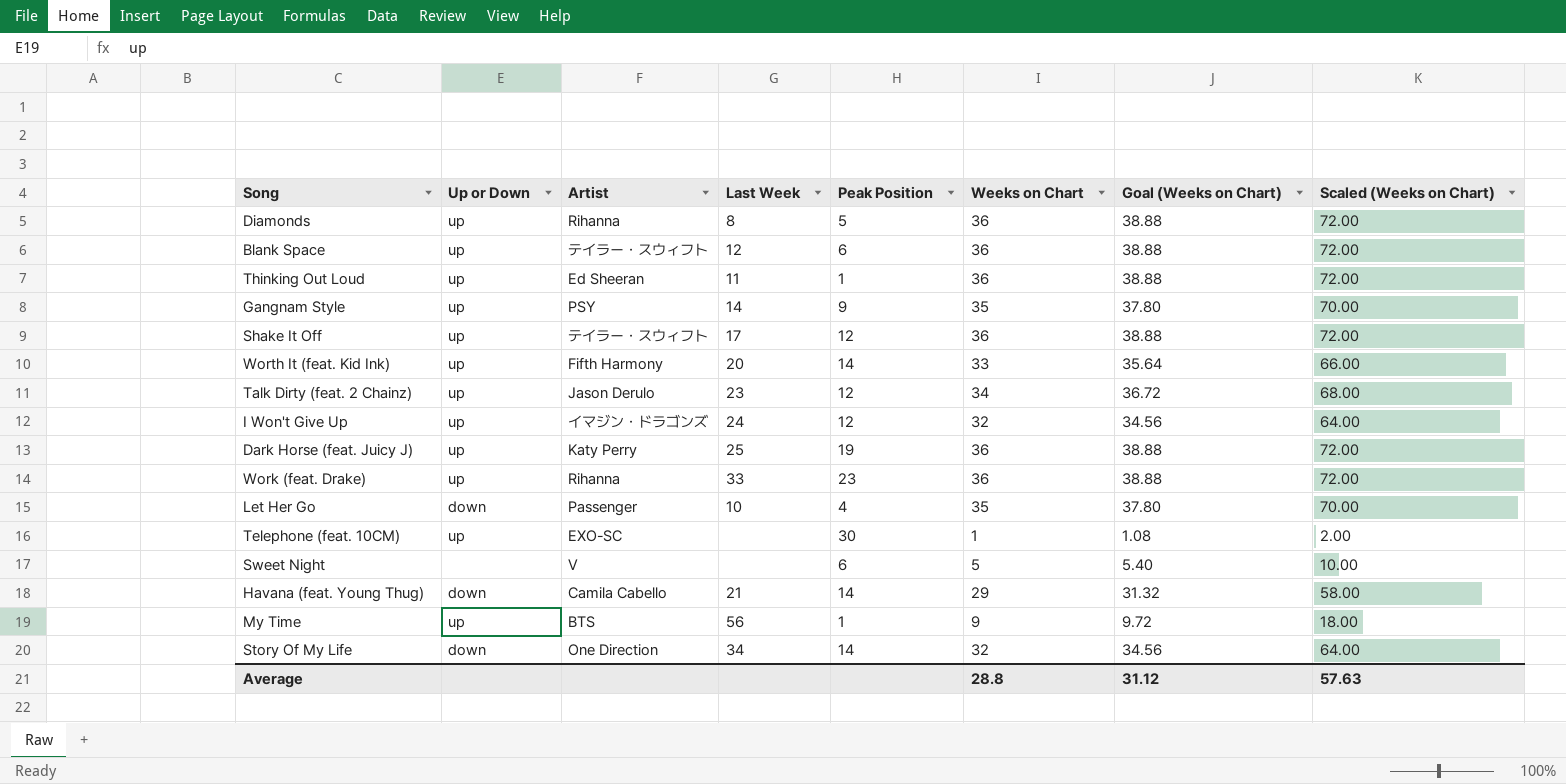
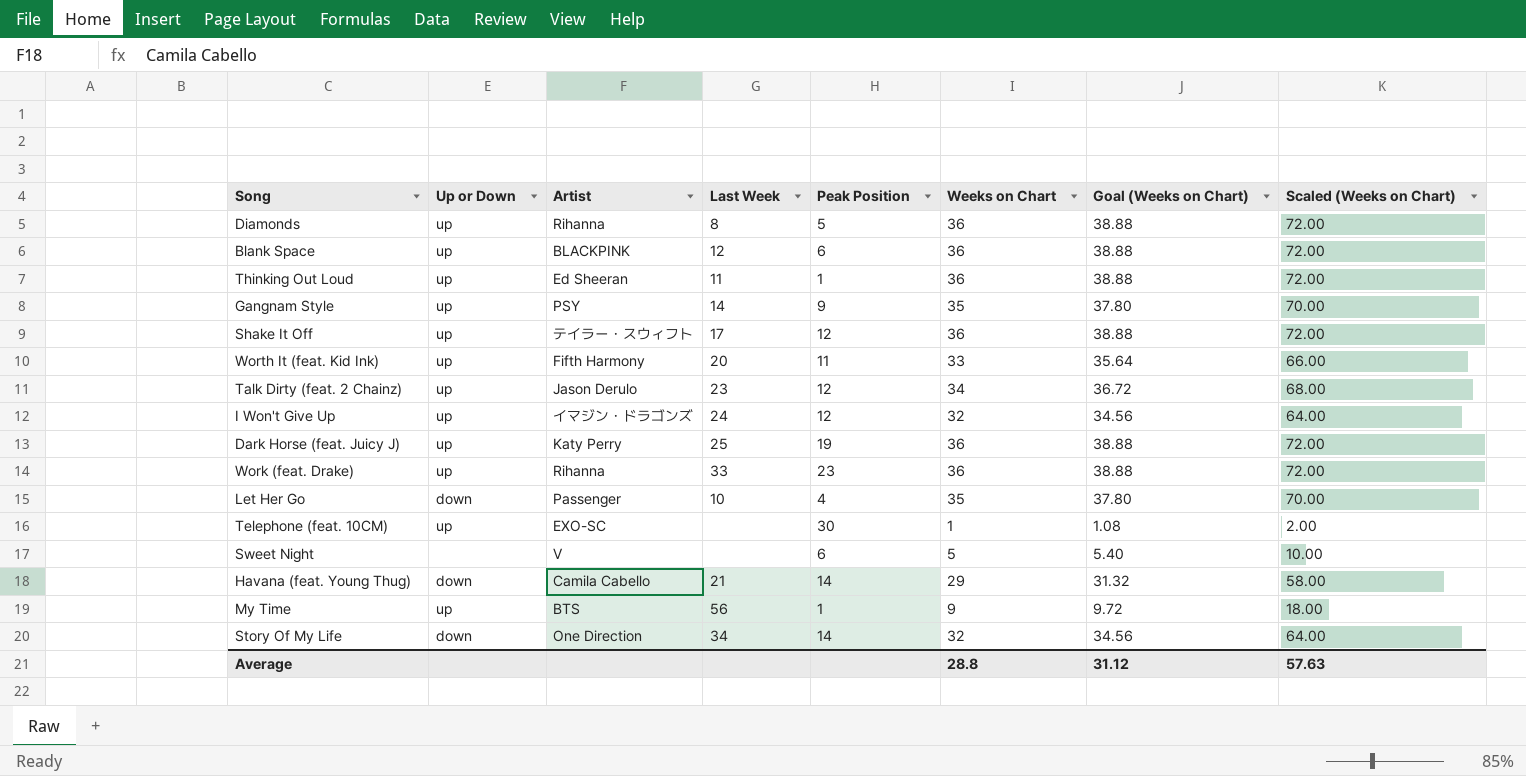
Blank Space | Artist: テイラー・スウィフト -> BLACKPINK
Worth It (feat. Kid Ink) | Peak Position: 14 -> 11

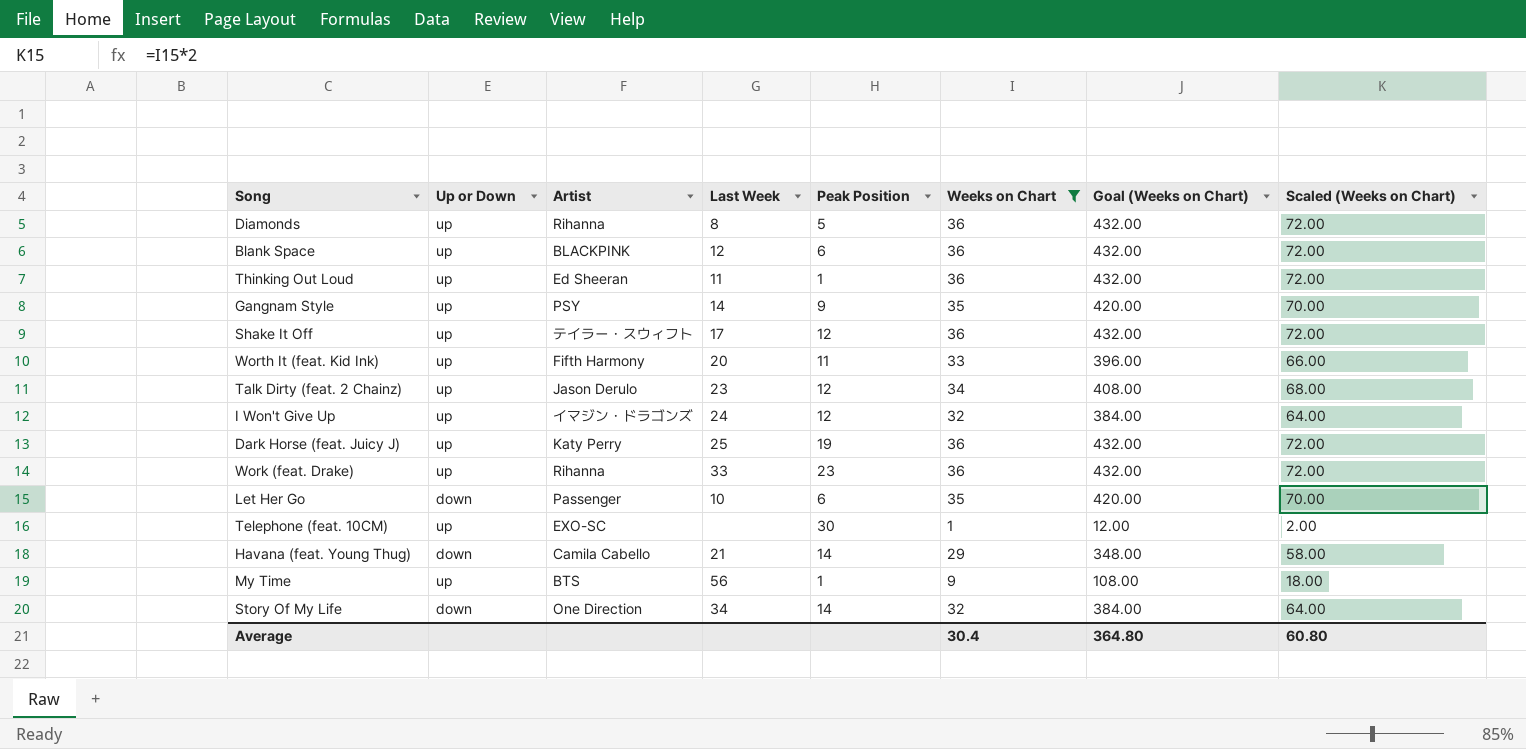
filter: none -> Weeks on Chart != 5
column Goal (Weeks on Chart) | formula: [Weeks on Chart] * 1.08 -> [Weeks on Chart] * 12
Let Her Go | Peak Position: 4 -> 6
Average | Weeks on Chart: 28.8 -> 30.4
Average | Goal (Weeks on Chart): 31.12 -> 364.80
Average | Scaled (Weeks on Chart): 57.63 -> 60.80

